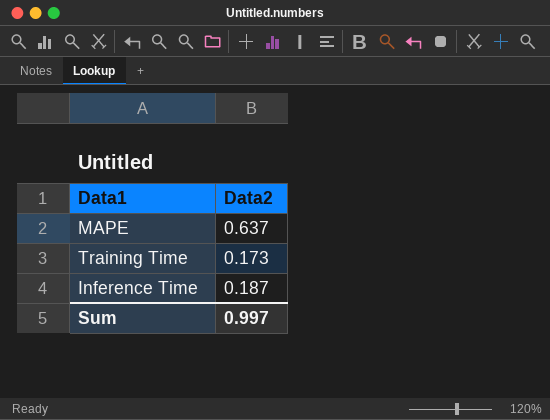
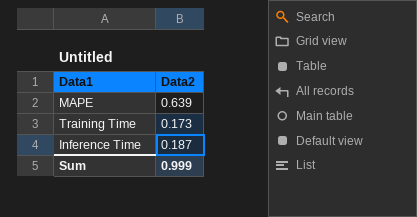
MAPE | Data2: 0.637 -> 0.639
Sum | Data2: 0.997 -> 0.999

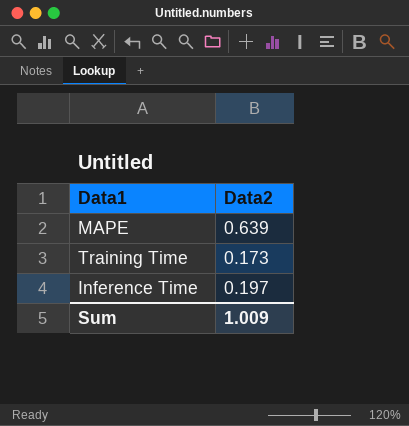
Inference Time | Data2: 0.187 -> 0.197
Sum | Data2: 0.999 -> 1.009

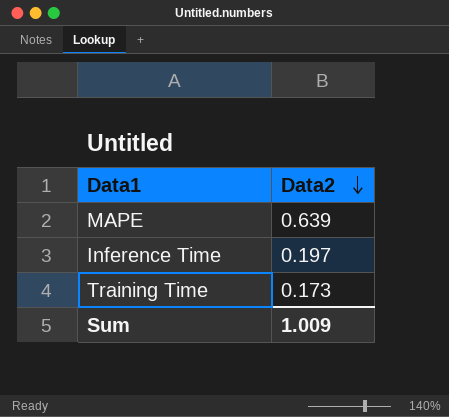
row order: none -> Data2 descending

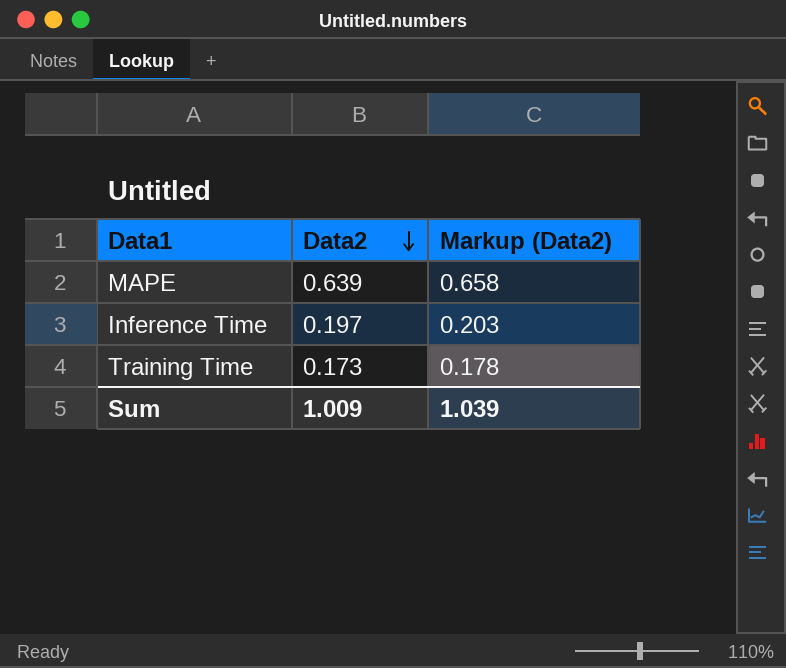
column Markup (Data2) | formula: none -> [Data2] * 1.03

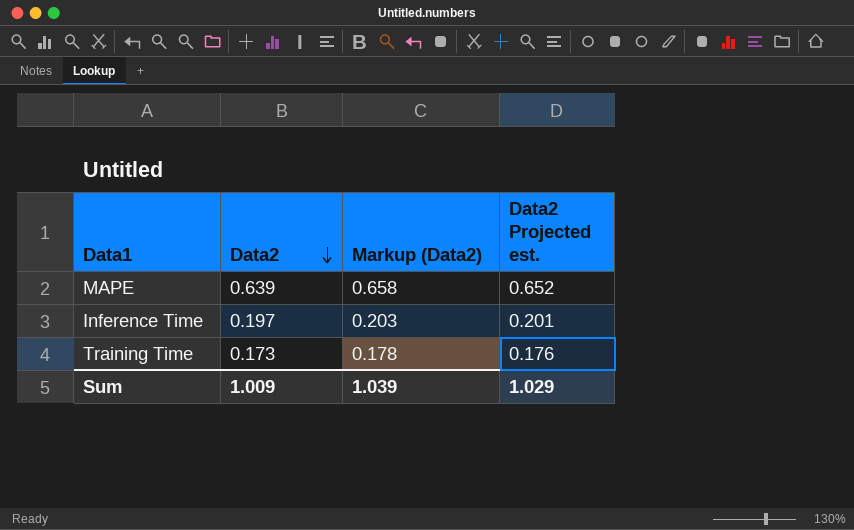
column Data2 Projected est. | formula: none -> [Data2] * 1.02

